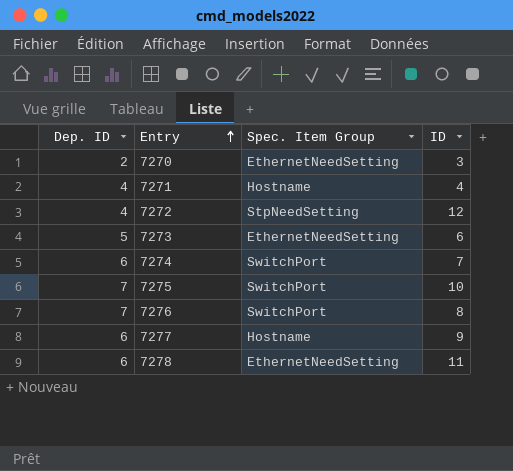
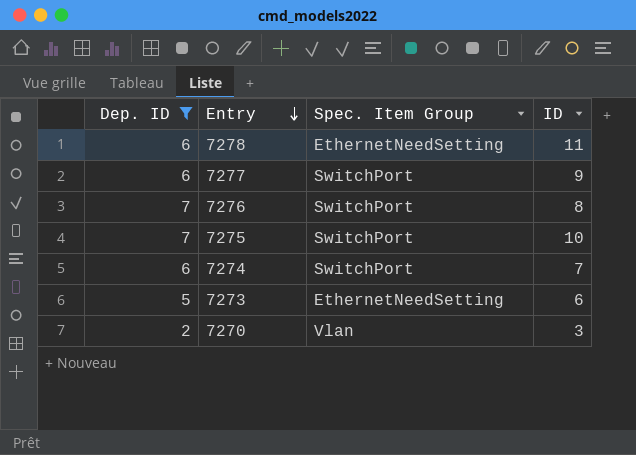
filter: none -> Dep. ID != 4
row order: Entry ascending -> Entry descending
7277 | Spec. Item Group: Hostname -> SwitchPort
7270 | Spec. Item Group: EthernetNeedSetting -> Vlan

